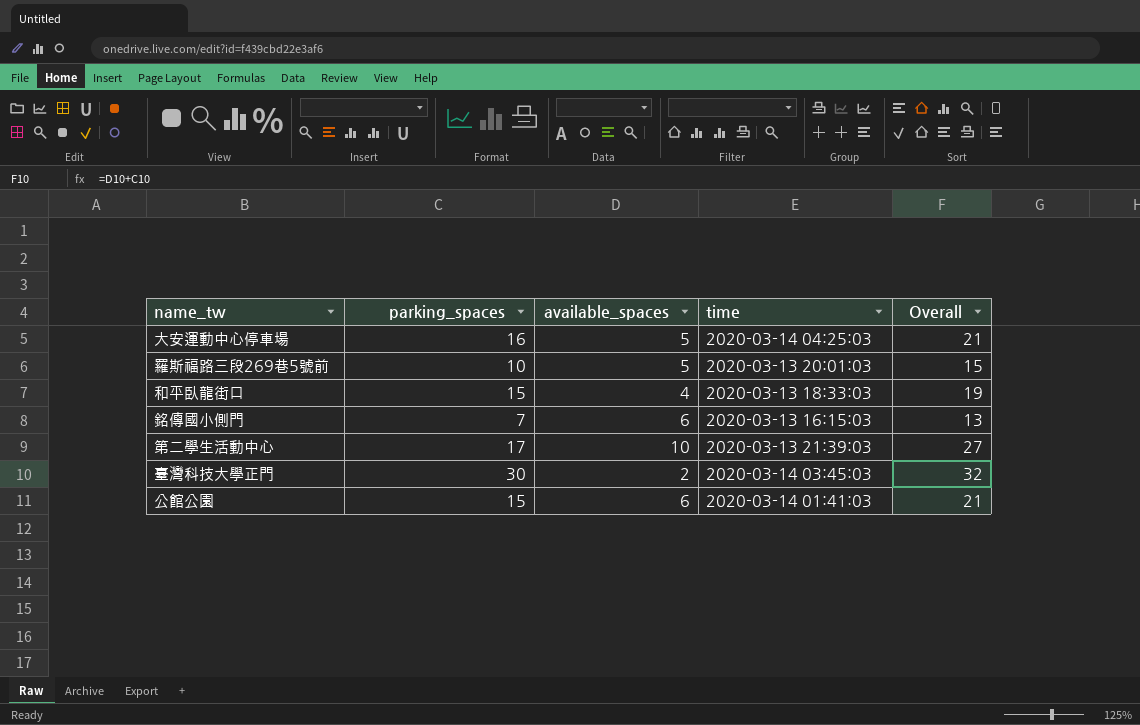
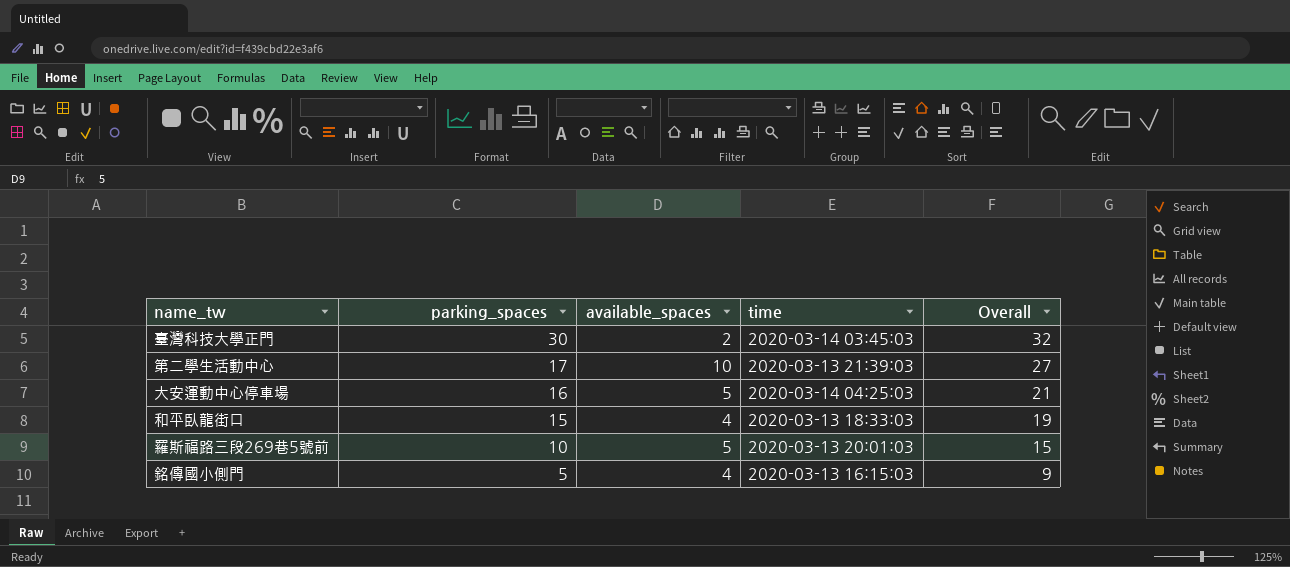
row order: none -> parking_spaces descending
row 公館公園: 15 | 6 | 2020-03-14 01:41:03 | 21 -> none
銘傳國小側門 | parking_spaces: 7 -> 5
銘傳國小側門 | available_spaces: 6 -> 4
銘傳國小側門 | Overall: 13 -> 9

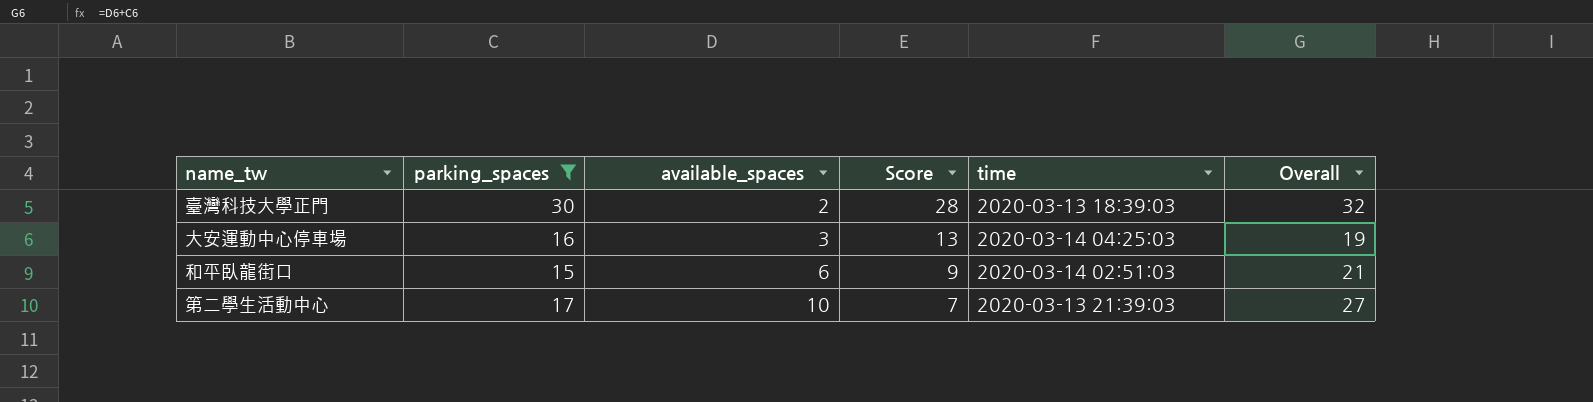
filter: none -> parking_spaces >= 15
row order: parking_spaces descending -> available_spaces ascending
column Score | formula: none -> [parking_spaces] - [available_spaces]
臺灣科技大學正門 | time: 2020-03-14 03:45:03 -> 2020-03-13 18:39:03
大安運動中心停車場 | available_spaces: 5 -> 3
大安運動中心停車場 | Overall: 21 -> 19
和平臥龍街口 | available_spaces: 4 -> 6
和平臥龍街口 | time: 2020-03-13 18:33:03 -> 2020-03-14 02:51:03
和平臥龍街口 | Overall: 19 -> 21

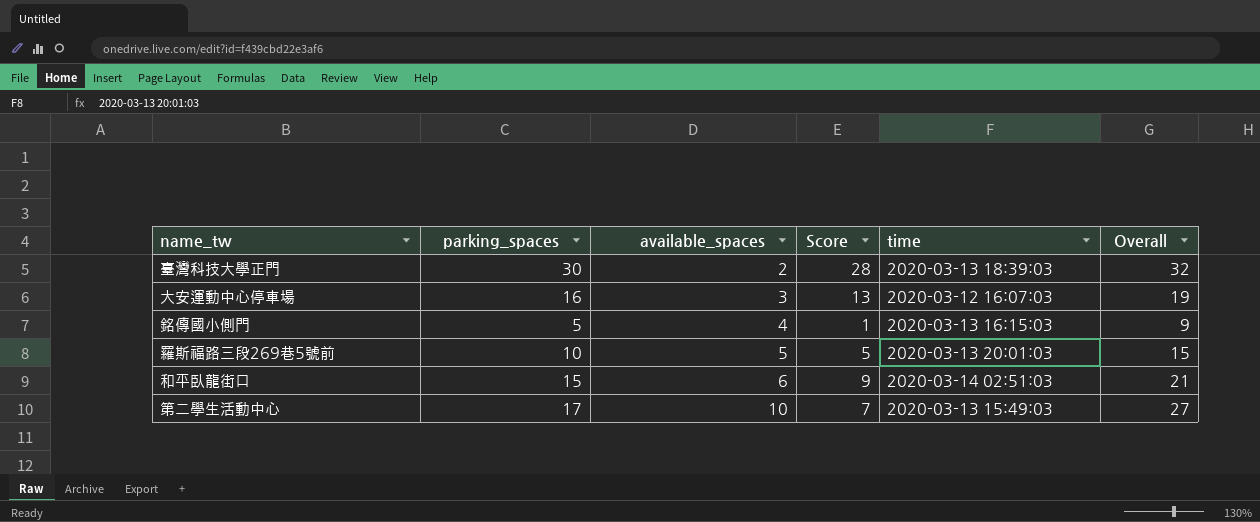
filter: parking_spaces >= 15 -> none
大安運動中心停車場 | time: 2020-03-14 04:25:03 -> 2020-03-12 16:07:03
第二學生活動中心 | time: 2020-03-13 21:39:03 -> 2020-03-13 15:49:03

